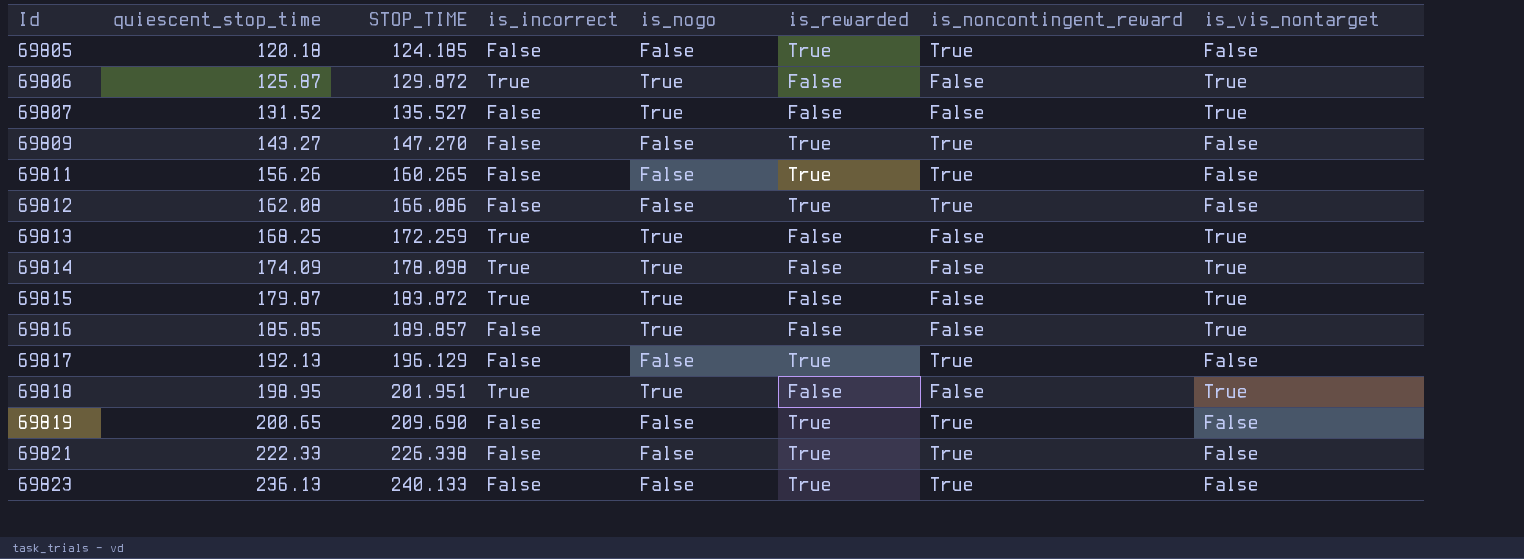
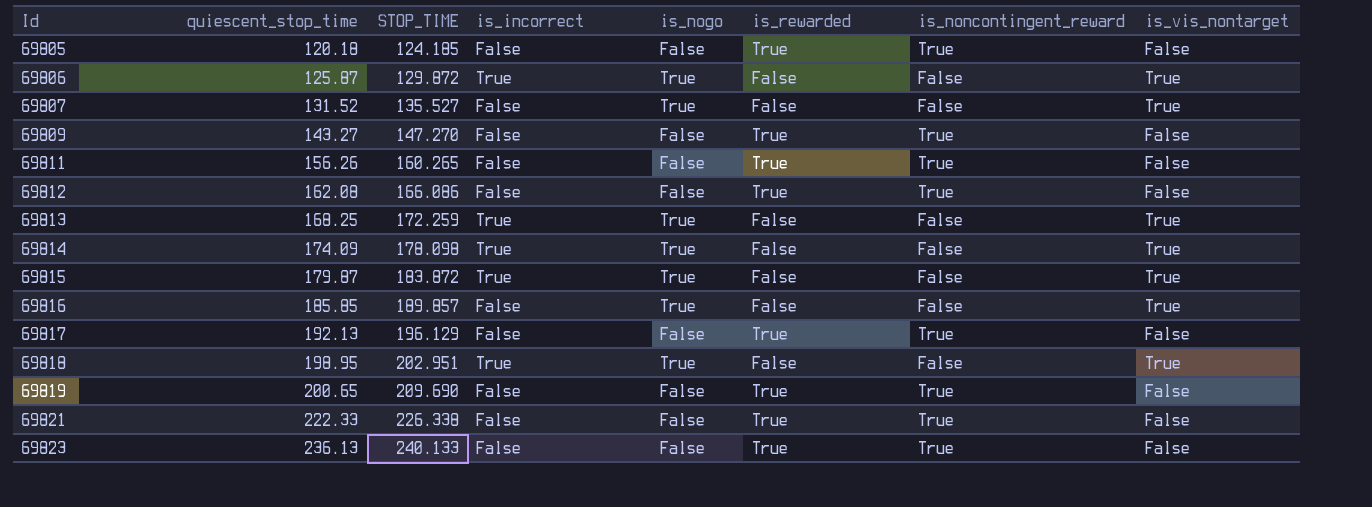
69818 | STOP_TIME: 201.951 -> 202.951

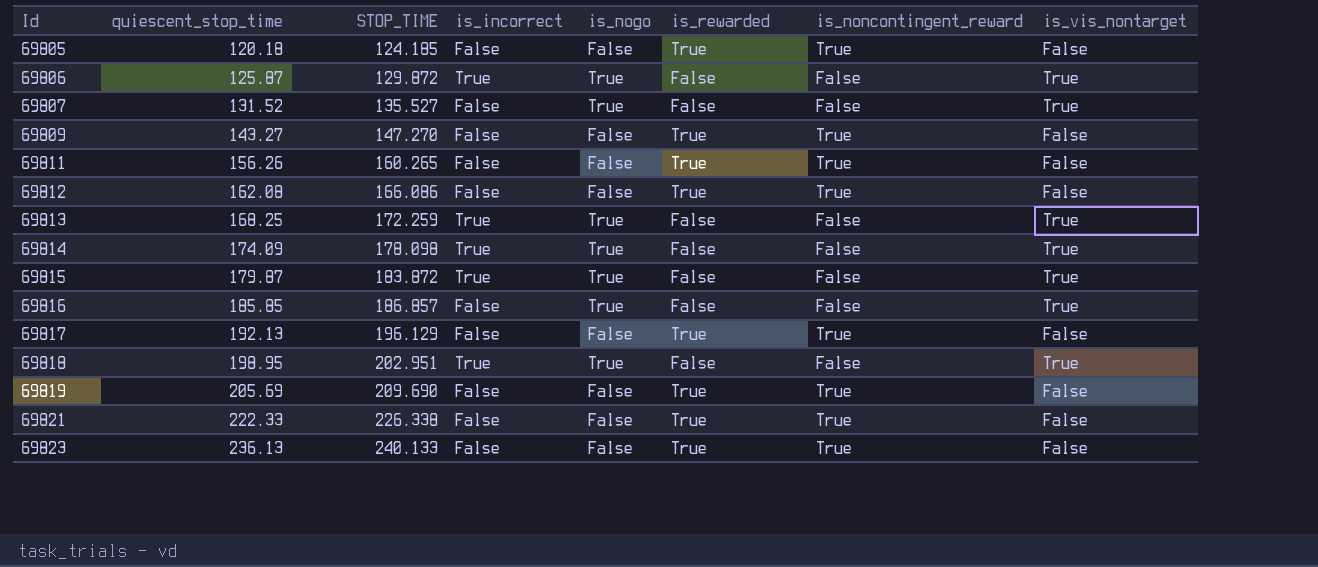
69816 | STOP_TIME: 189.857 -> 186.857
69819 | quiescent_stop_time: 200.65 -> 205.69

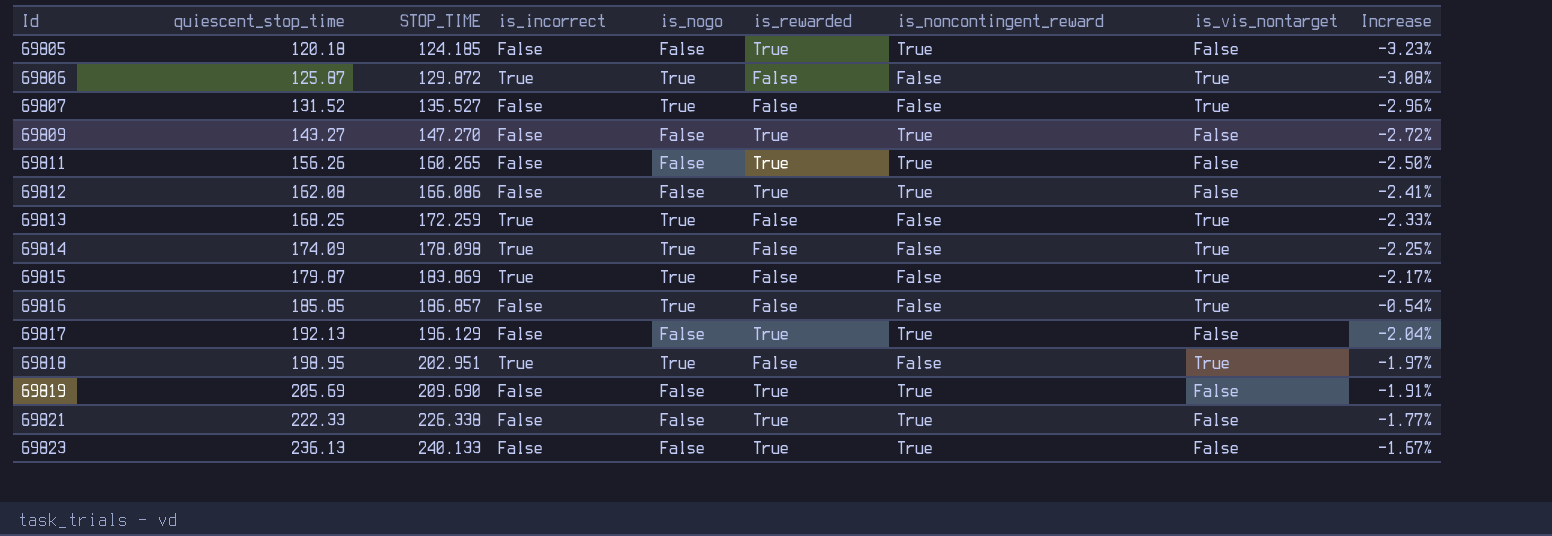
column Increase | formula: none -> ([quiescent_stop_time] - [STOP_TIME]) / [STOP_TIME]
69815 | STOP_TIME: 183.872 -> 183.869

